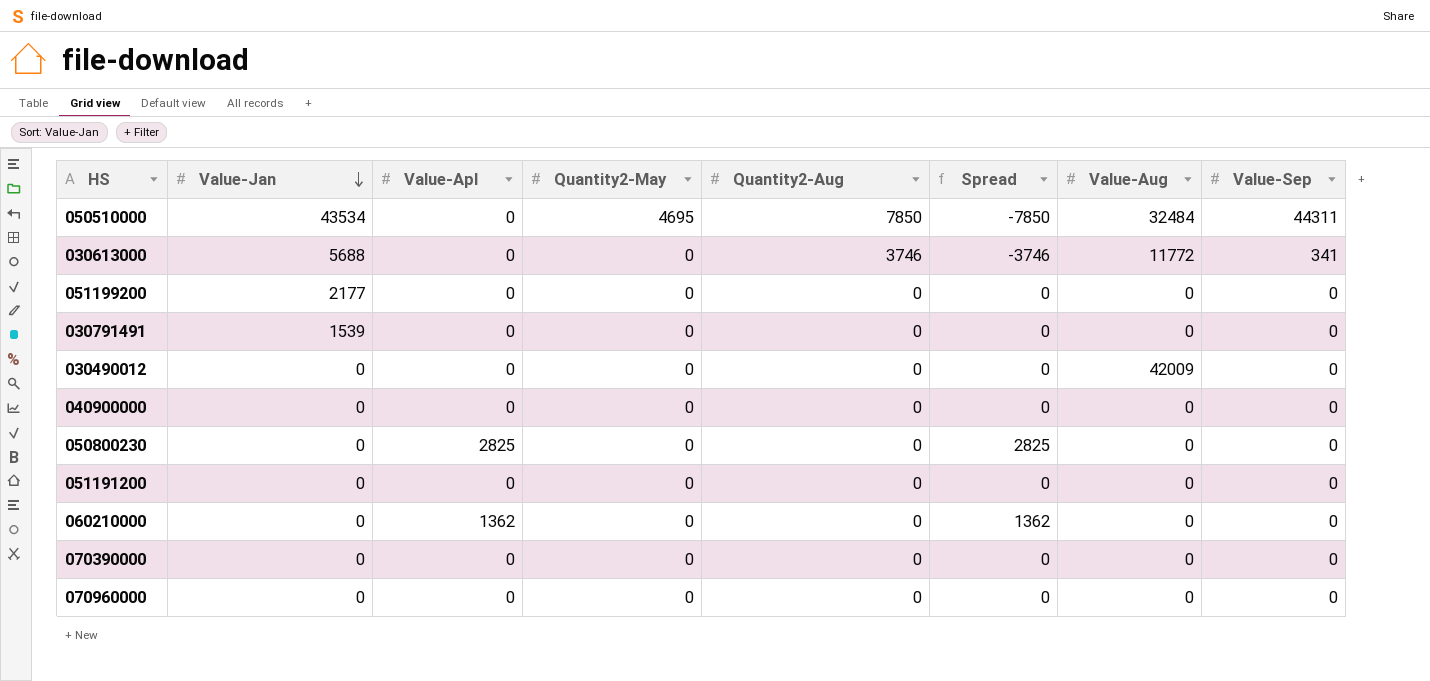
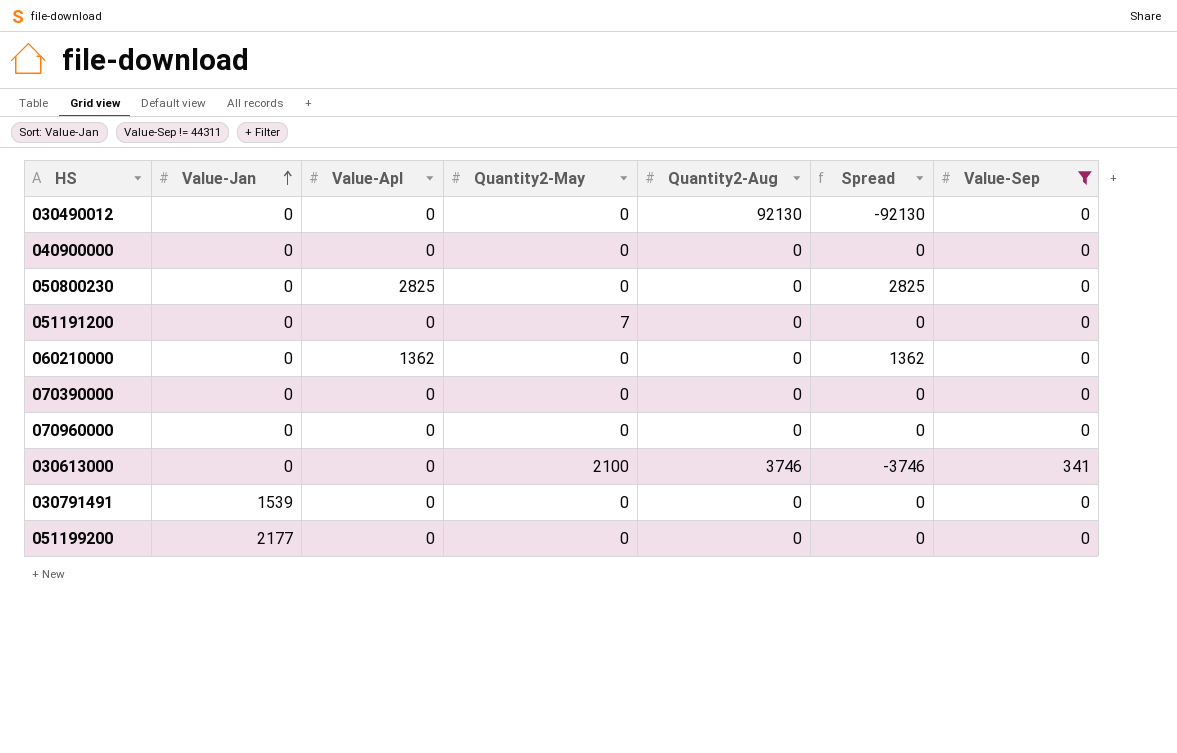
filter: none -> Value-Sep != 44311
row order: Value-Jan descending -> Value-Jan ascending
column Value-Aug | position: 7 -> none
030490012 | Quantity2-Aug: 0 -> 92130
030490012 | Spread: 0 -> -92130
051191200 | Quantity2-May: 0 -> 7
030613000 | Value-Jan: 5688 -> 0
030613000 | Quantity2-May: 0 -> 2100

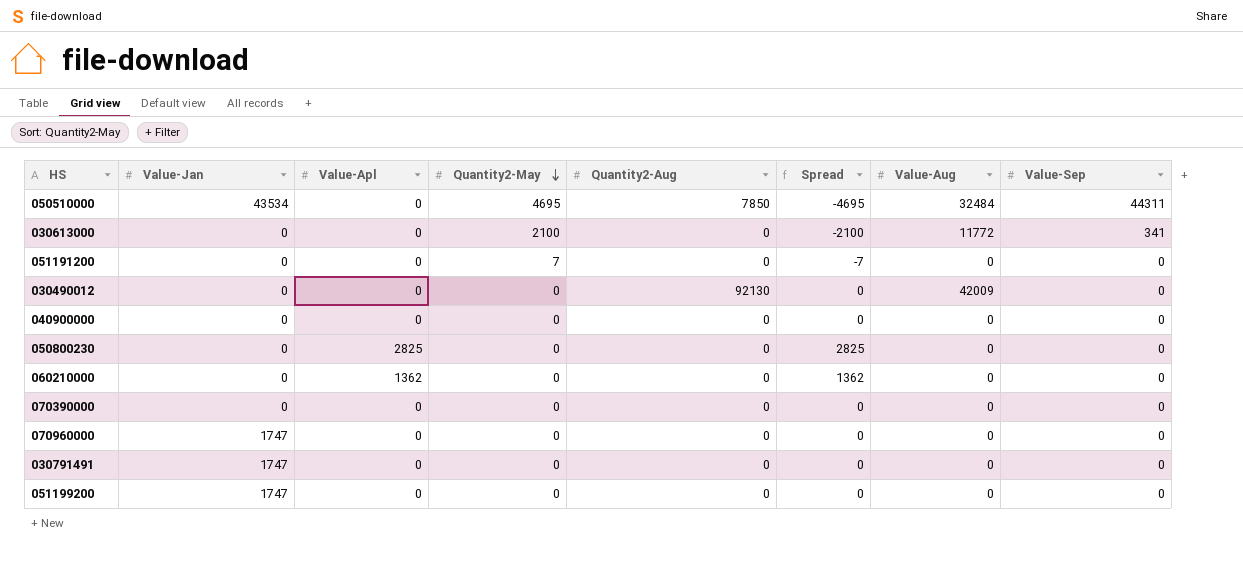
filter: Value-Sep != 44311 -> none
row order: Value-Jan ascending -> Quantity2-May descending
column Spread | formula: [Value-Apl] - [Quantity2-Aug] -> [Value-Apl] - [Quantity2-May]
column Value-Aug | position: none -> 7
030613000 | Quantity2-Aug: 3746 -> 0
070960000 | Value-Jan: 0 -> 1747
030791491 | Value-Jan: 1539 -> 1747
051199200 | Value-Jan: 2177 -> 1747

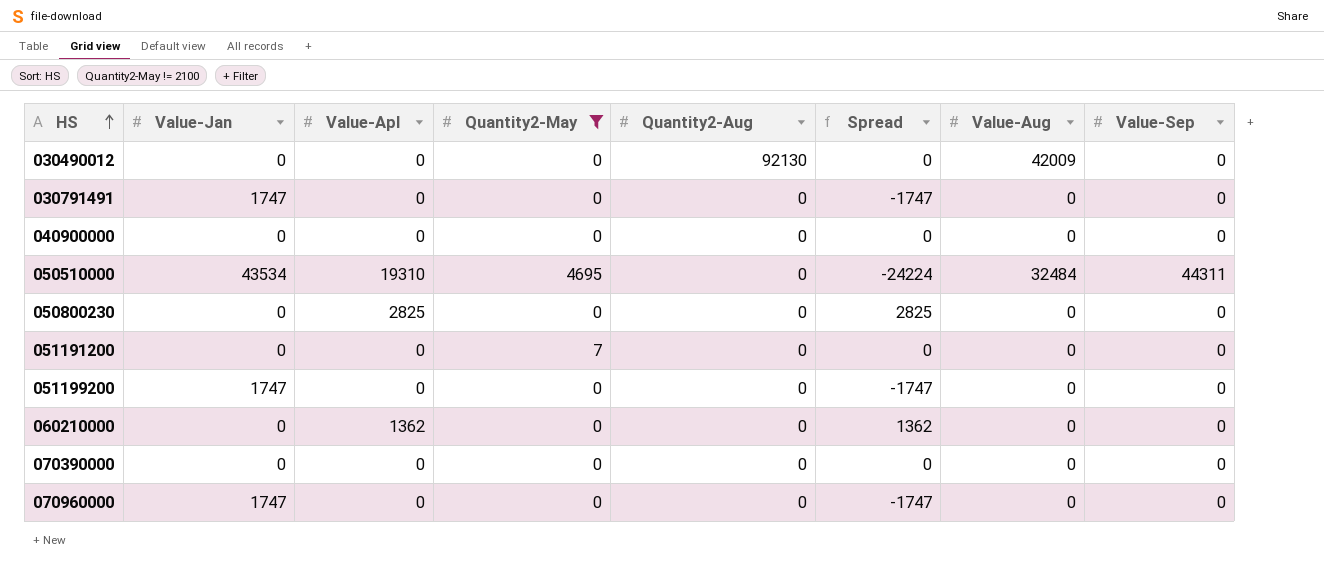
filter: none -> Quantity2-May != 2100
row order: Quantity2-May descending -> HS ascending
column Spread | formula: [Value-Apl] - [Quantity2-May] -> [Value-Apl] - [Value-Jan]
050510000 | Value-Apl: 0 -> 19310
050510000 | Quantity2-Aug: 7850 -> 0

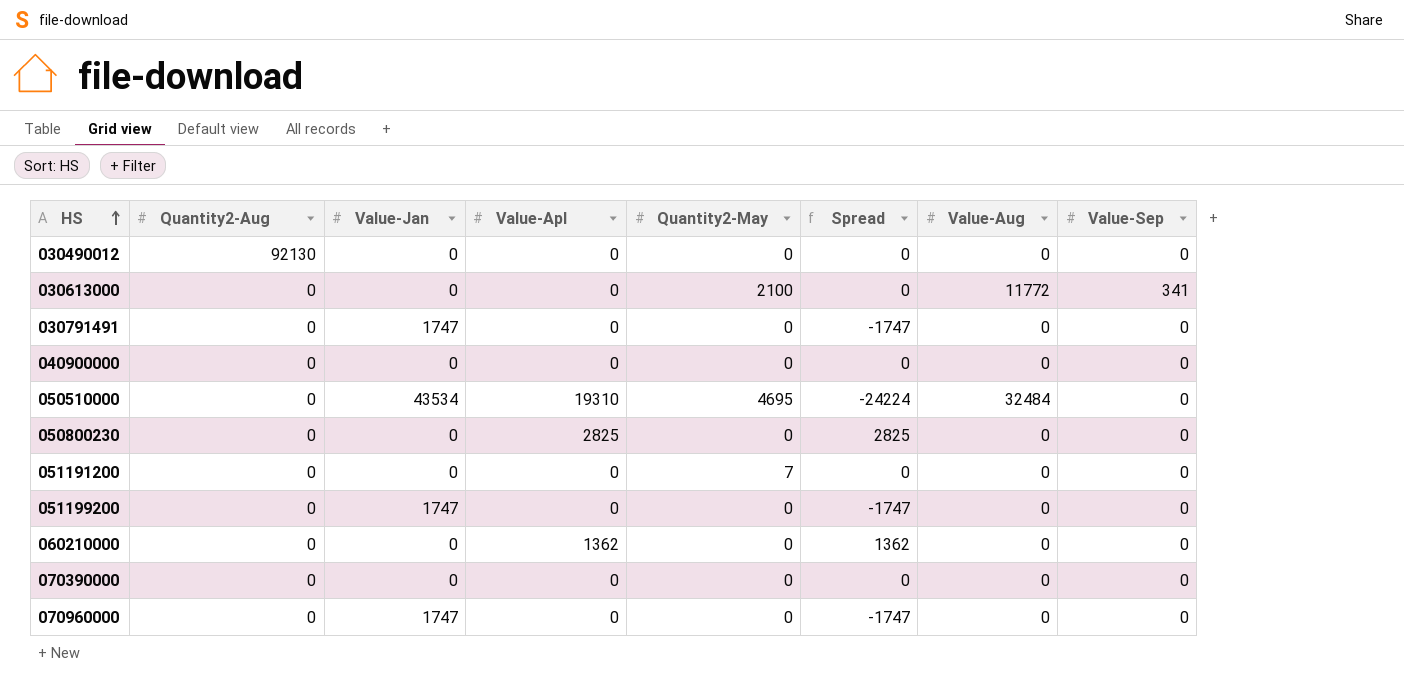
filter: Quantity2-May != 2100 -> none
column Quantity2-Aug | position: 5 -> 2
030490012 | Value-Aug: 42009 -> 0
050510000 | Value-Sep: 44311 -> 0

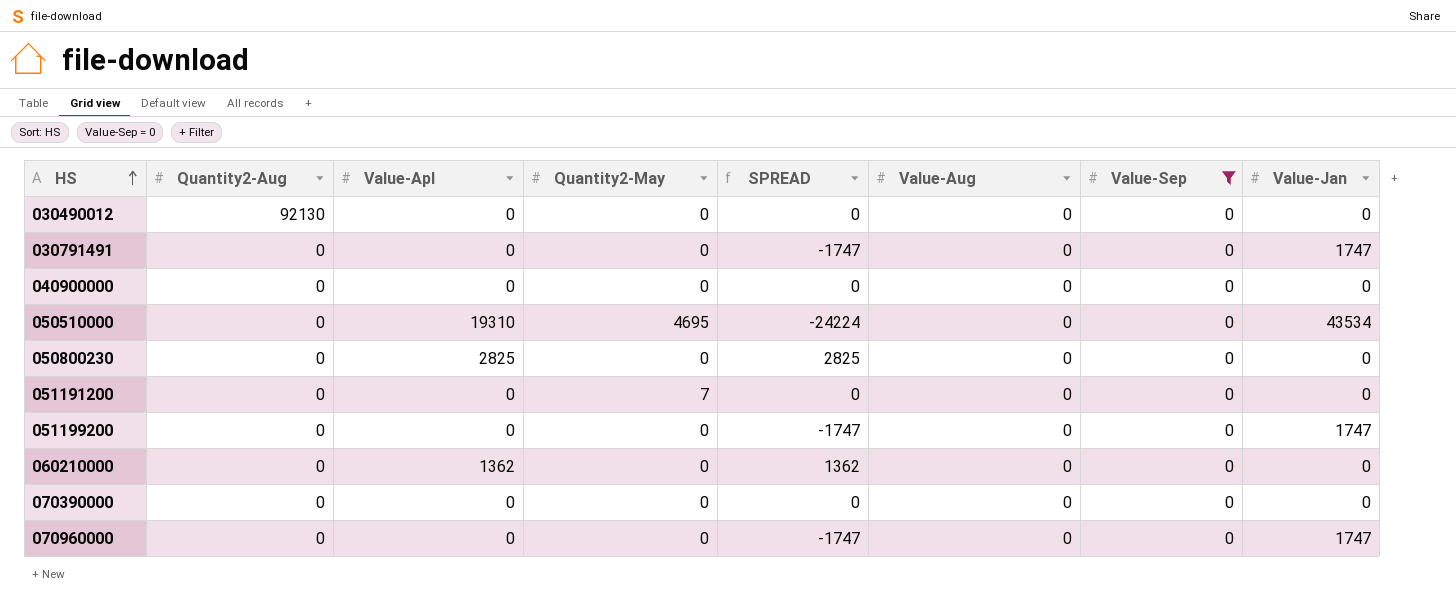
filter: none -> Value-Sep = 0
column name: Spread -> SPREAD
column Value-Jan | position: 3 -> 8
050510000 | Value-Aug: 32484 -> 0

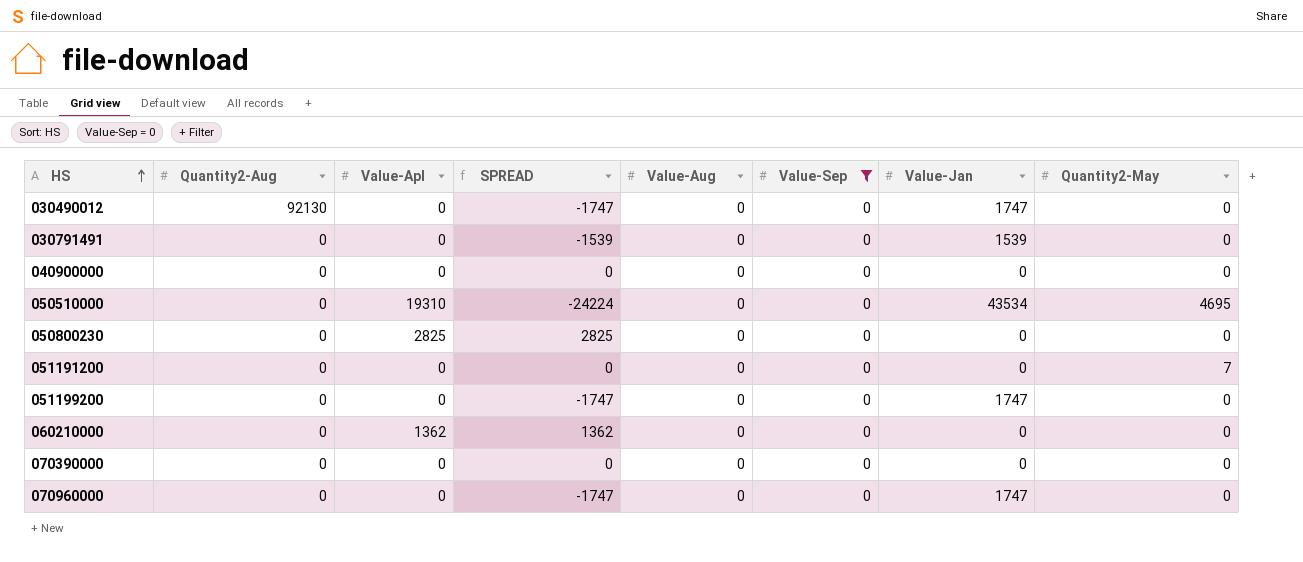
column Quantity2-May | position: 4 -> 8
030490012 | SPREAD: 0 -> -1747
030490012 | Value-Jan: 0 -> 1747
030791491 | SPREAD: -1747 -> -1539
030791491 | Value-Jan: 1747 -> 1539

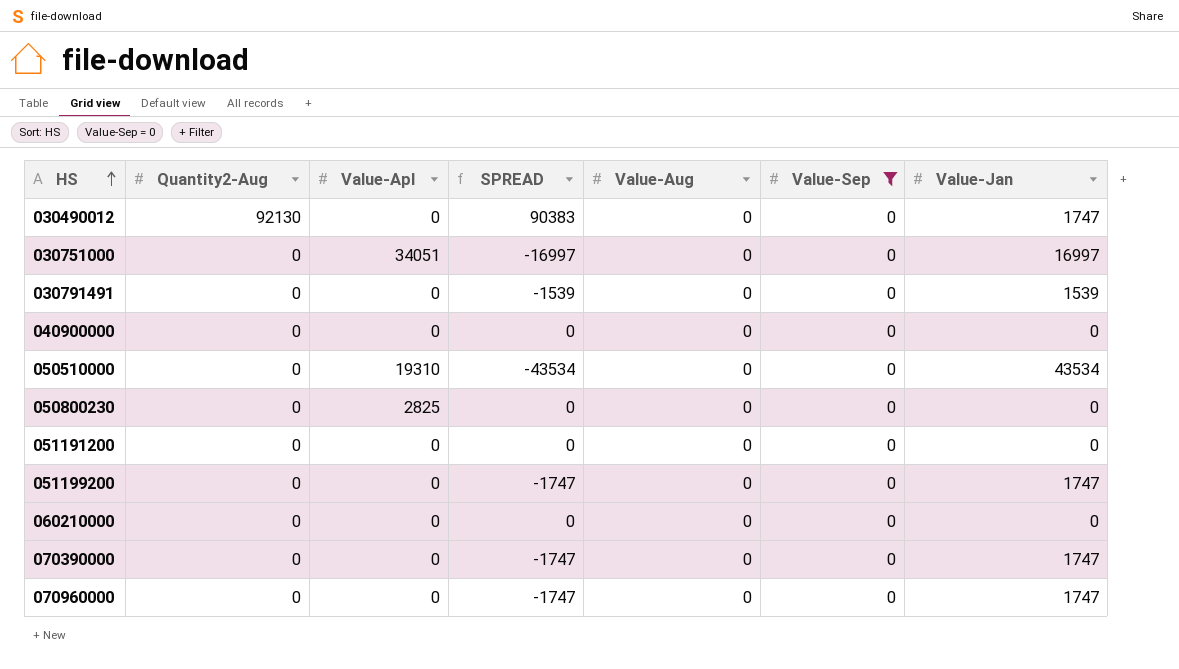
column Quantity2-May | position: 8 -> none
column SPREAD | formula: [Value-Apl] - [Value-Jan] -> [Quantity2-Aug] - [Value-Jan]
row 030751000: none -> 0 | 34051 | -16997 | 0 | 0 | 16997
060210000 | Value-Apl: 1362 -> 0
070390000 | Value-Jan: 0 -> 1747

